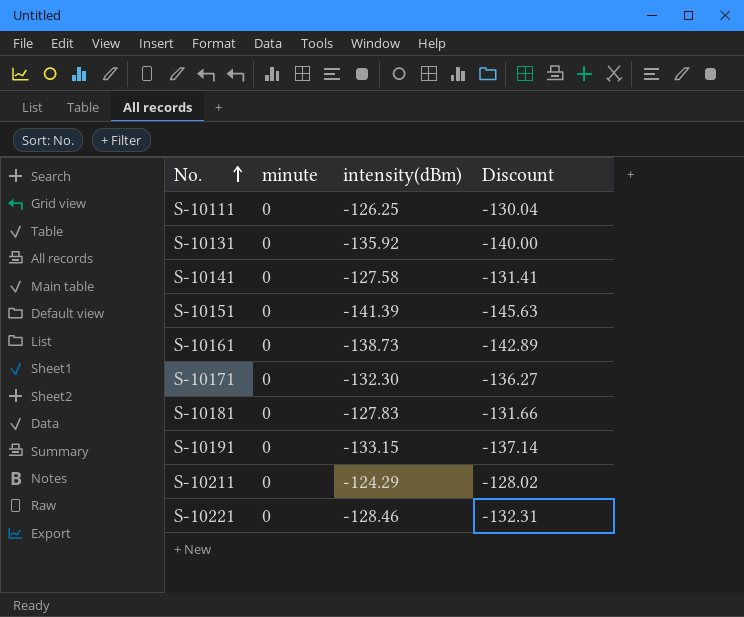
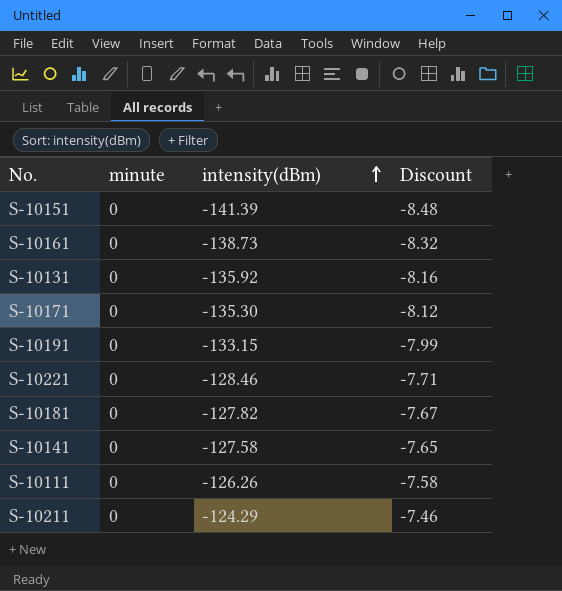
row order: No. ascending -> intensity(dBm) ascending
column Discount | formula: [intensity(dBm)] * 1.03 -> [intensity(dBm)] * 0.06
S-10171 | intensity(dBm): -132.30 -> -135.30
S-10181 | intensity(dBm): -127.83 -> -127.82
S-10111 | intensity(dBm): -126.25 -> -126.26

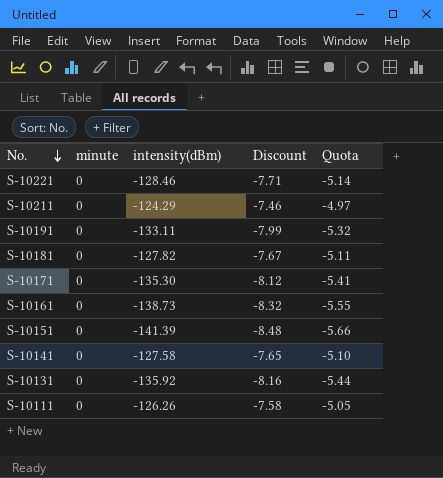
row order: intensity(dBm) ascending -> No. descending
column Quota | formula: none -> [intensity(dBm)] * 0.04
S-10191 | intensity(dBm): -133.15 -> -133.11

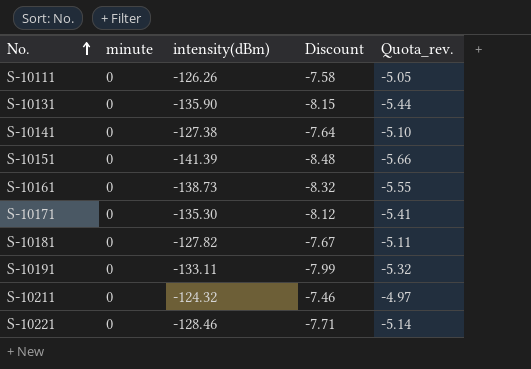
row order: No. descending -> No. ascending
column name: Quota -> Quota_rev.
S-10131 | intensity(dBm): -135.92 -> -135.90
S-10131 | Discount: -8.16 -> -8.15
S-10141 | intensity(dBm): -127.58 -> -127.38
S-10141 | Discount: -7.65 -> -7.64
S-10211 | intensity(dBm): -124.29 -> -124.32

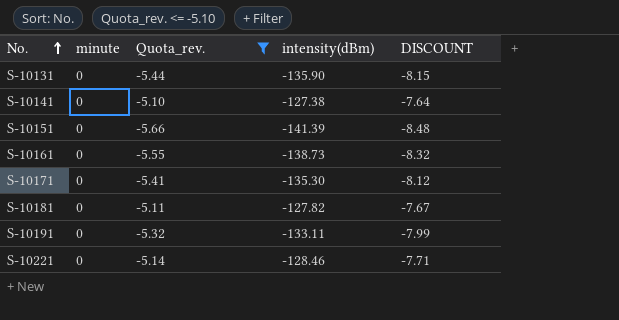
filter: none -> Quota_rev. <= -5.10
column Quota_rev. | position: 5 -> 3
column name: Discount -> DISCOUNT

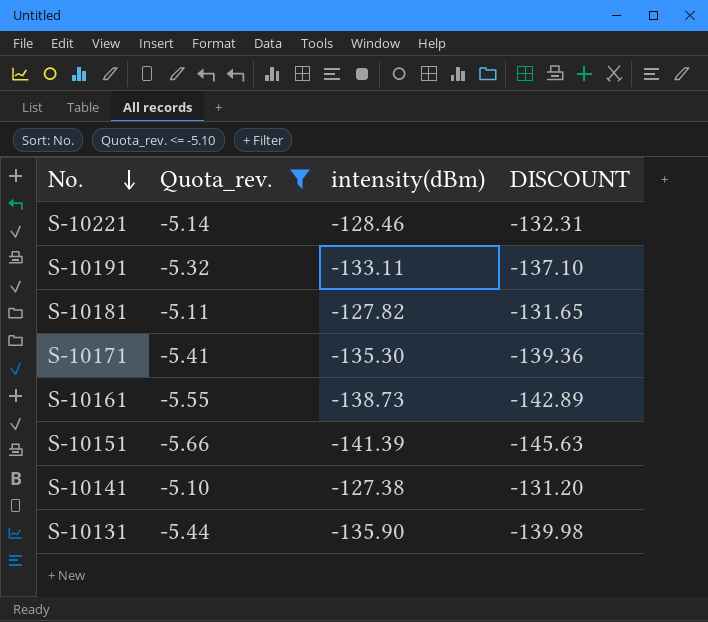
row order: No. ascending -> No. descending
column minute | position: 2 -> none
column DISCOUNT | formula: [intensity(dBm)] * 0.06 -> [intensity(dBm)] * 1.03

